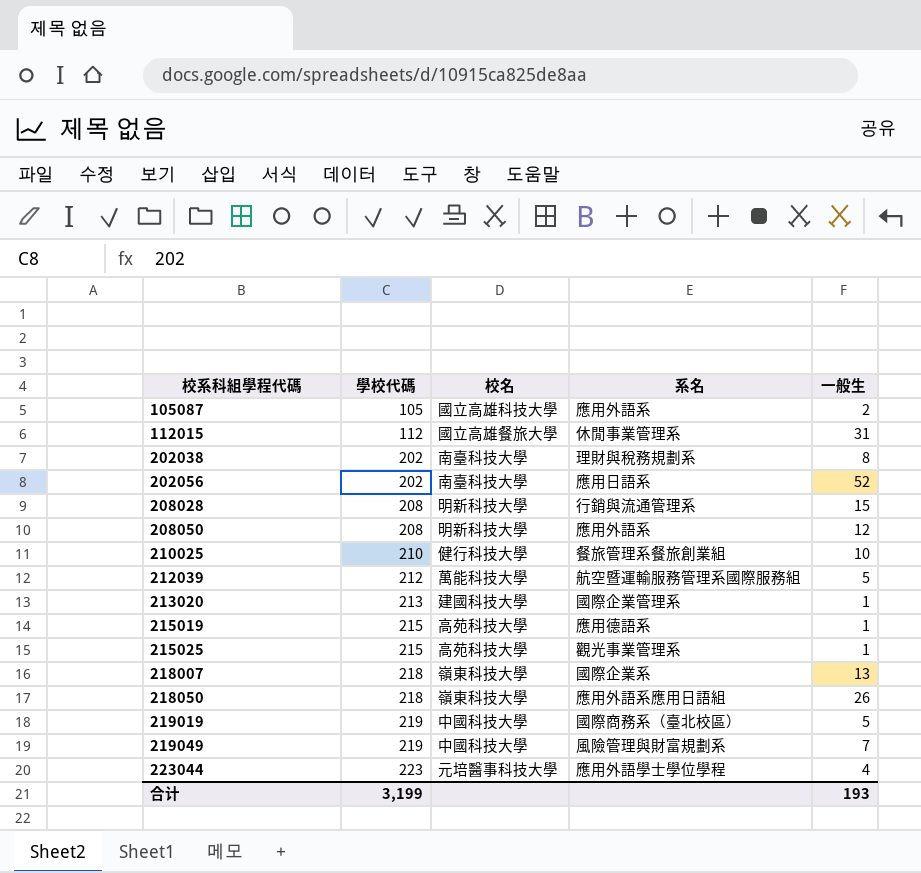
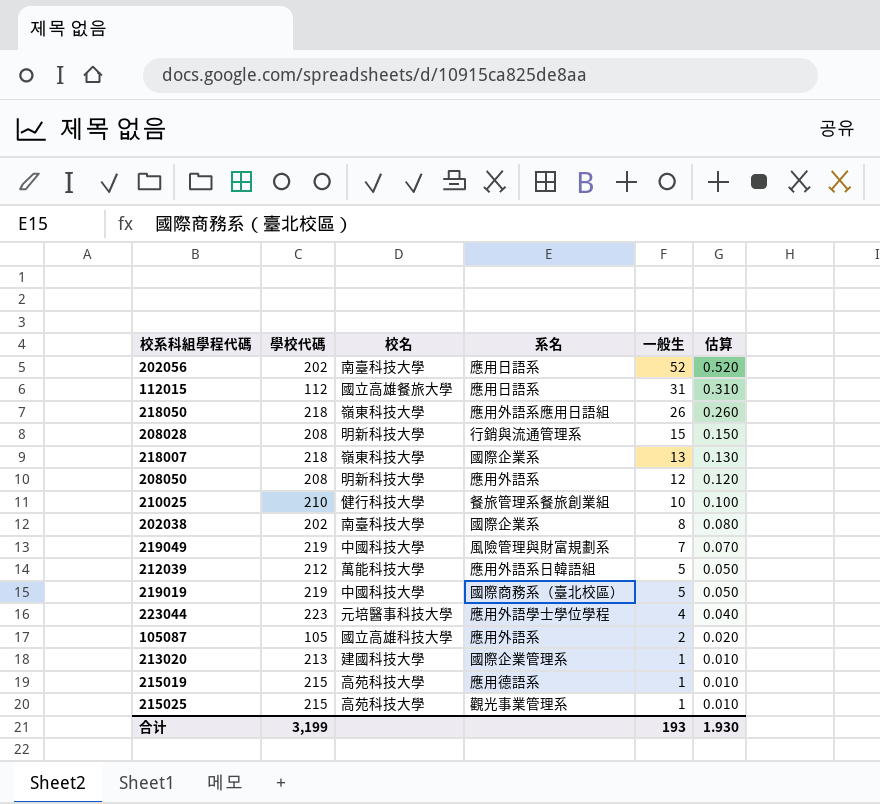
row order: 校系科組學程代碼 ascending -> 一般生 descending
column 估算 | formula: none -> [一般生] * 0.01
112015 | 系名: 休閒事業管理系 -> 應用日語系
202038 | 系名: 理財與稅務規劃系 -> 國際企業系
212039 | 系名: 航空暨運輸服務管理系國際服務組 -> 應用外語系日韓語組

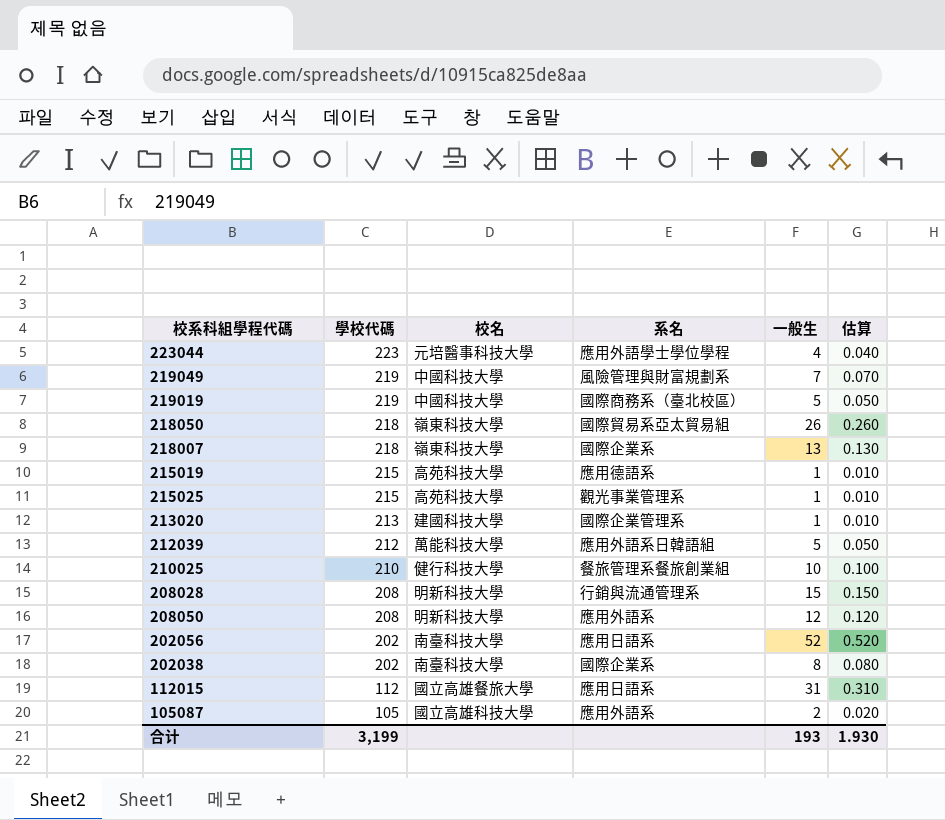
row order: 一般生 descending -> 學校代碼 descending
218050 | 系名: 應用外語系應用日語組 -> 國際貿易系亞太貿易組

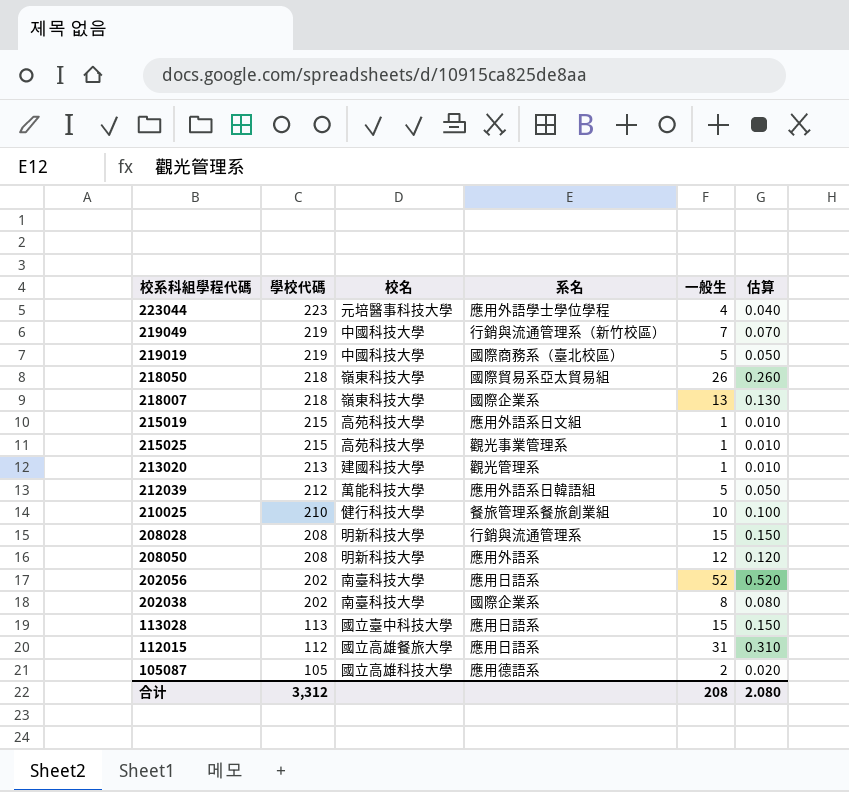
219049 | 系名: 風險管理與財富規劃系 -> 行銷與流通管理系（新竹校區）
215019 | 系名: 應用德語系 -> 應用外語系日文組
213020 | 系名: 國際企業管理系 -> 觀光管理系
row 113028: none -> 113 | 國立臺中科技大學 | 應用日語系 | 15 | 0.150
105087 | 系名: 應用外語系 -> 應用德語系
合计 | 學校代碼: 3,199 -> 3,312
合计 | 一般生: 193 -> 208
合计 | 估算: 1.930 -> 2.080

